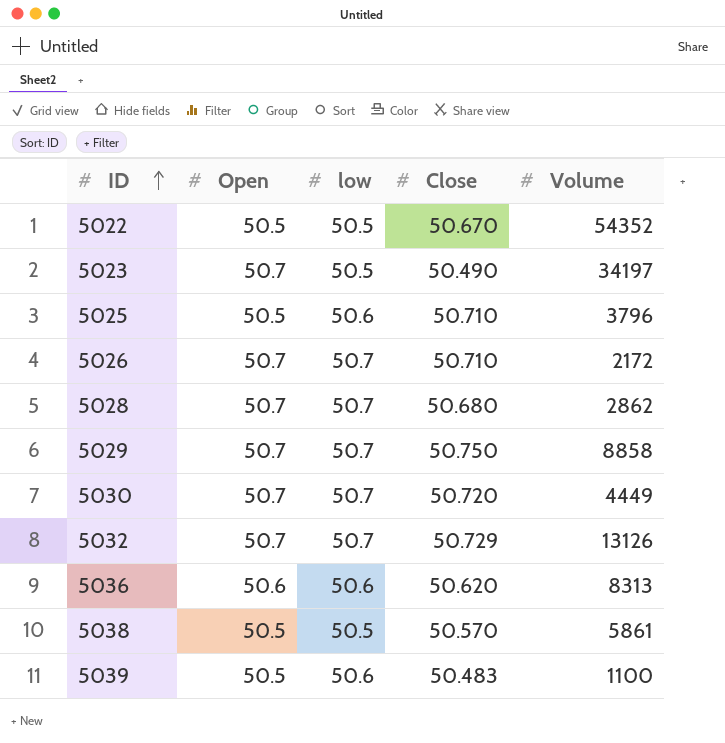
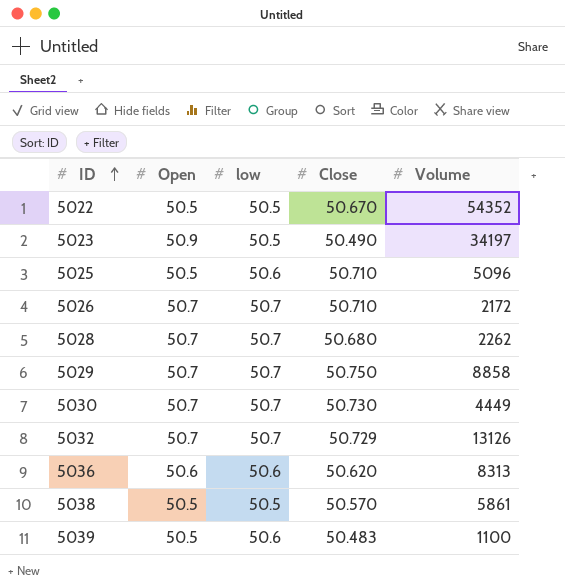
5023 | Open: 50.7 -> 50.9
5025 | Volume: 3796 -> 5096
5028 | Volume: 2862 -> 2262
5030 | Close: 50.720 -> 50.730

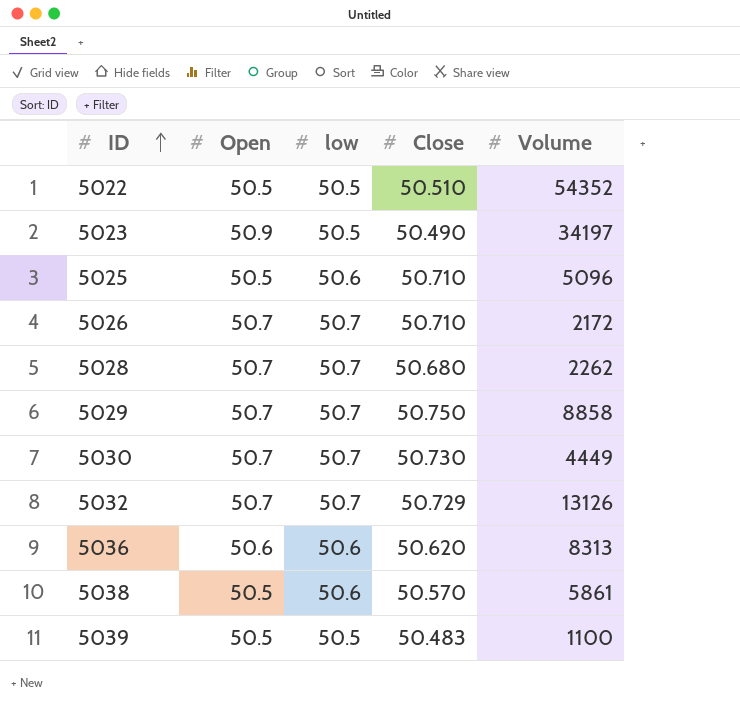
5022 | Close: 50.670 -> 50.510
5038 | low: 50.5 -> 50.6
5039 | low: 50.6 -> 50.5

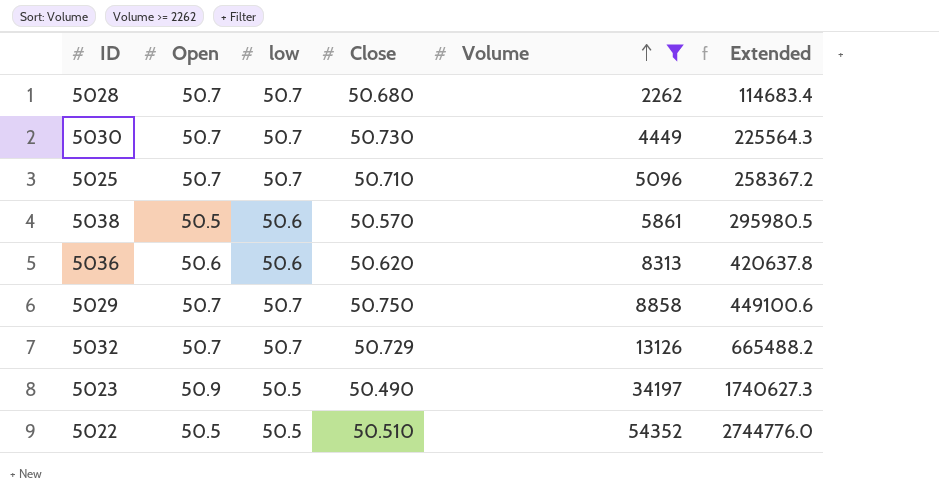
filter: none -> Volume >= 2262
row order: ID ascending -> Volume ascending
column Extended | formula: none -> [Open] * [Volume]
5025 | Open: 50.5 -> 50.7
5025 | low: 50.6 -> 50.7

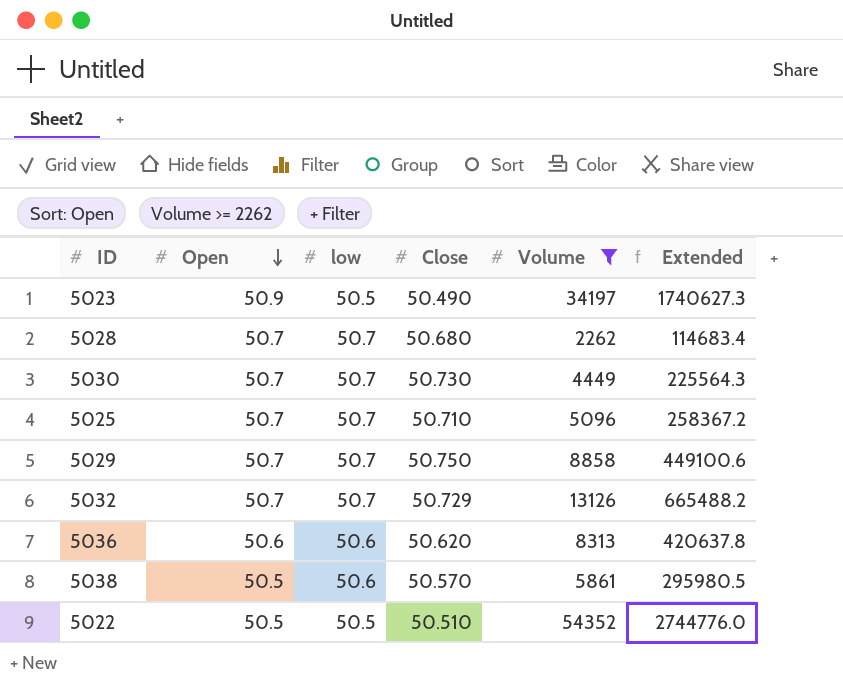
row order: Volume ascending -> Open descending

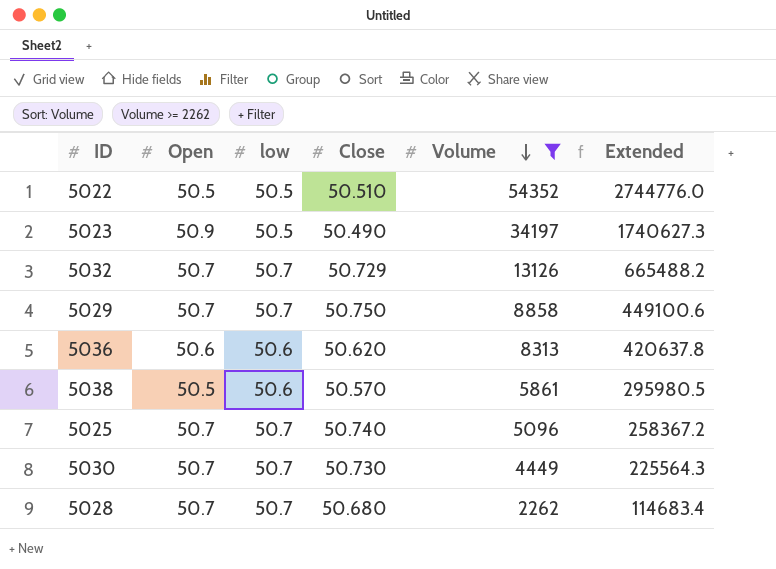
row order: Open descending -> Volume descending
5025 | Close: 50.710 -> 50.740

